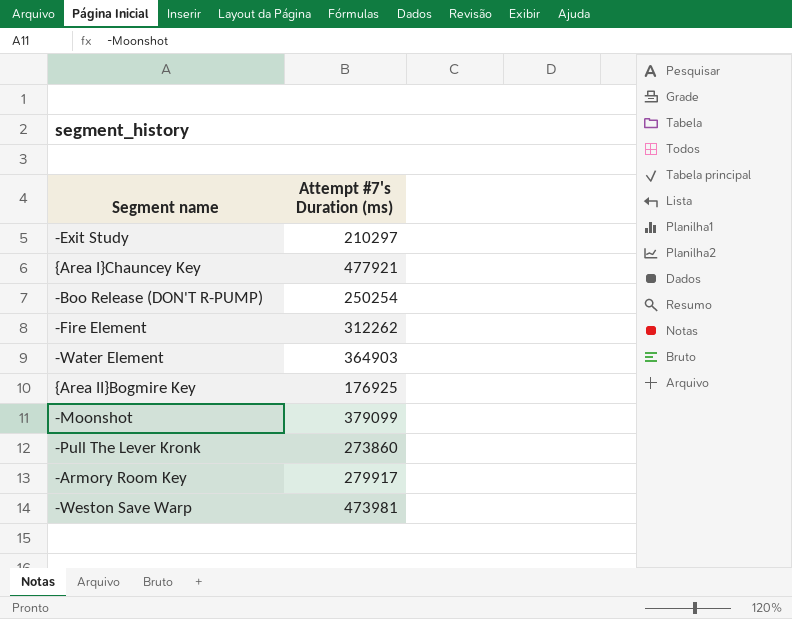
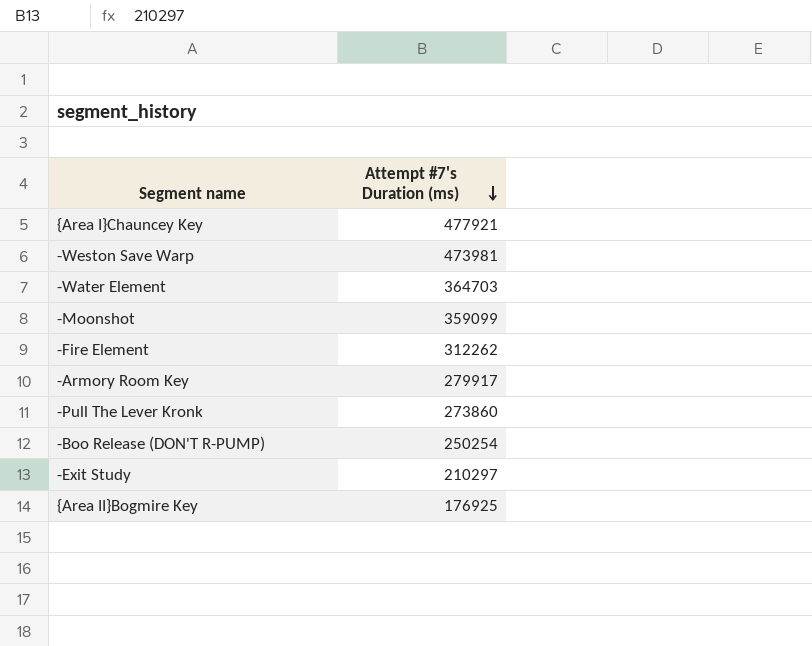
row order: none -> Attempt #7's Duration (ms) descending
-Water Element | Attempt #7's Duration (ms): 364903 -> 364703
-Moonshot | Attempt #7's Duration (ms): 379099 -> 359099

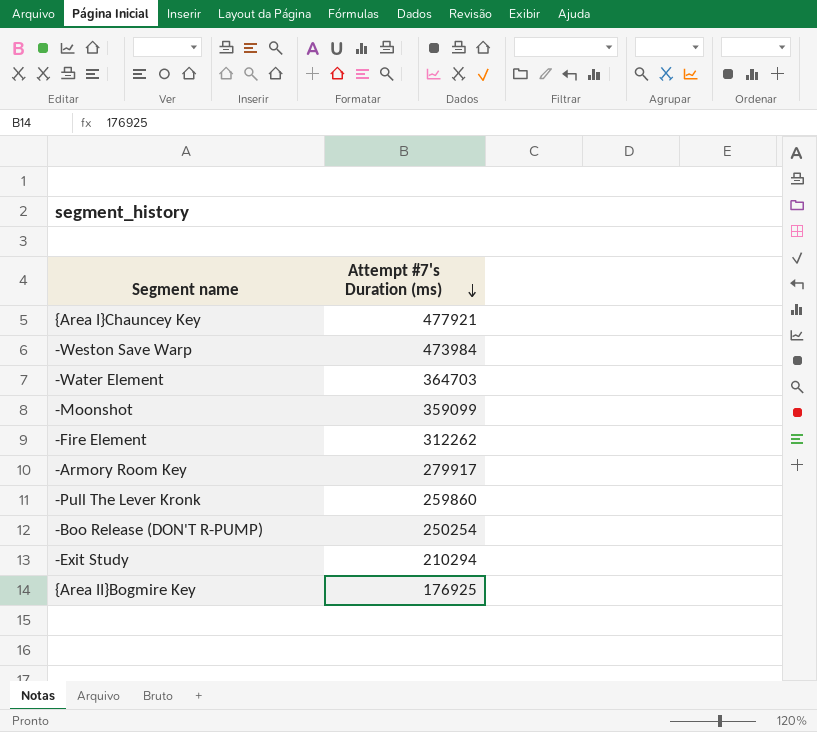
-Weston Save Warp | Attempt #7's Duration (ms): 473981 -> 473984
-Pull The Lever Kronk | Attempt #7's Duration (ms): 273860 -> 259860
-Exit Study | Attempt #7's Duration (ms): 210297 -> 210294

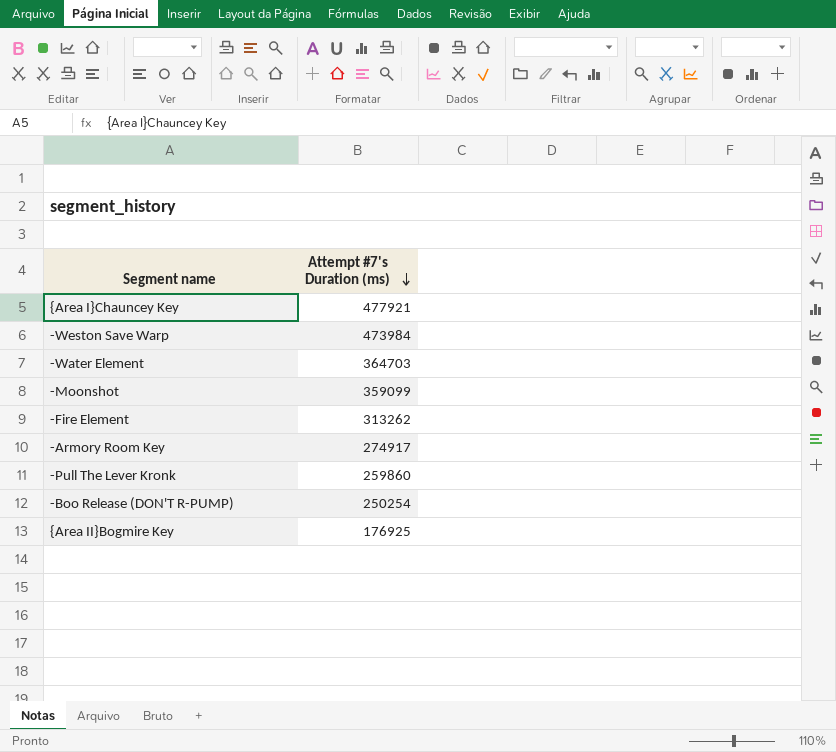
row -Exit Study: 210294 -> none
-Fire Element | Attempt #7's Duration (ms): 312262 -> 313262
-Armory Room Key | Attempt #7's Duration (ms): 279917 -> 274917

